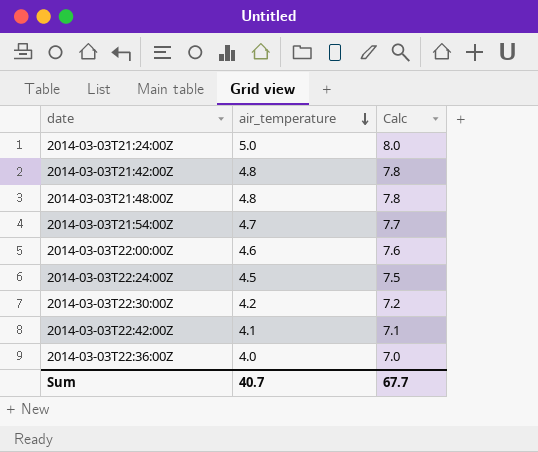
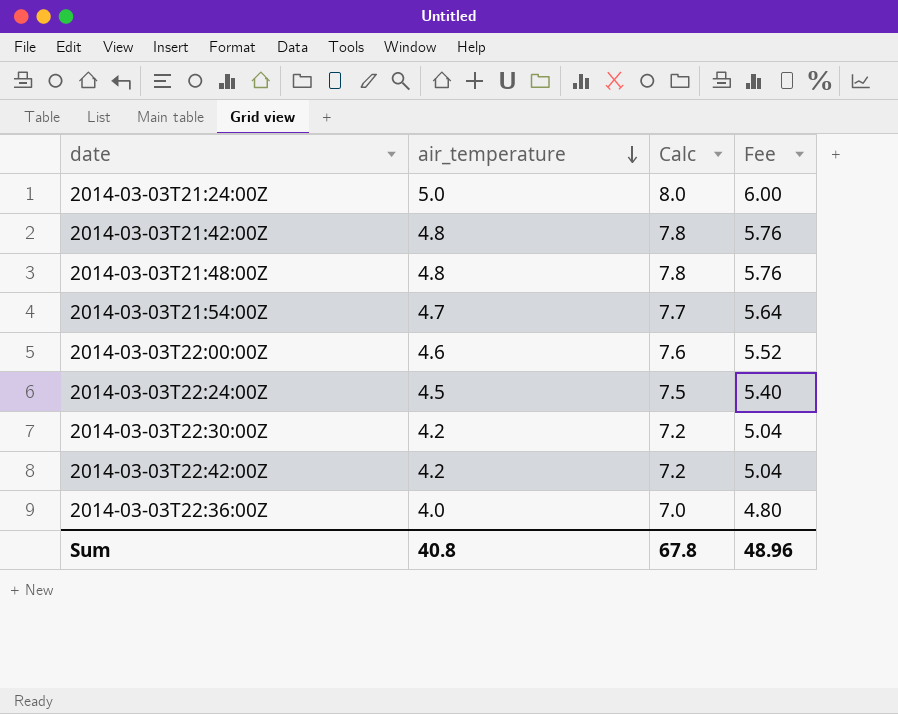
column Fee | formula: none -> [air_temperature] * 1.2
2014-03-03T22:42:00Z | air_temperature: 4.1 -> 4.2
2014-03-03T22:42:00Z | Calc: 7.1 -> 7.2
Sum | air_temperature: 40.7 -> 40.8
Sum | Calc: 67.7 -> 67.8

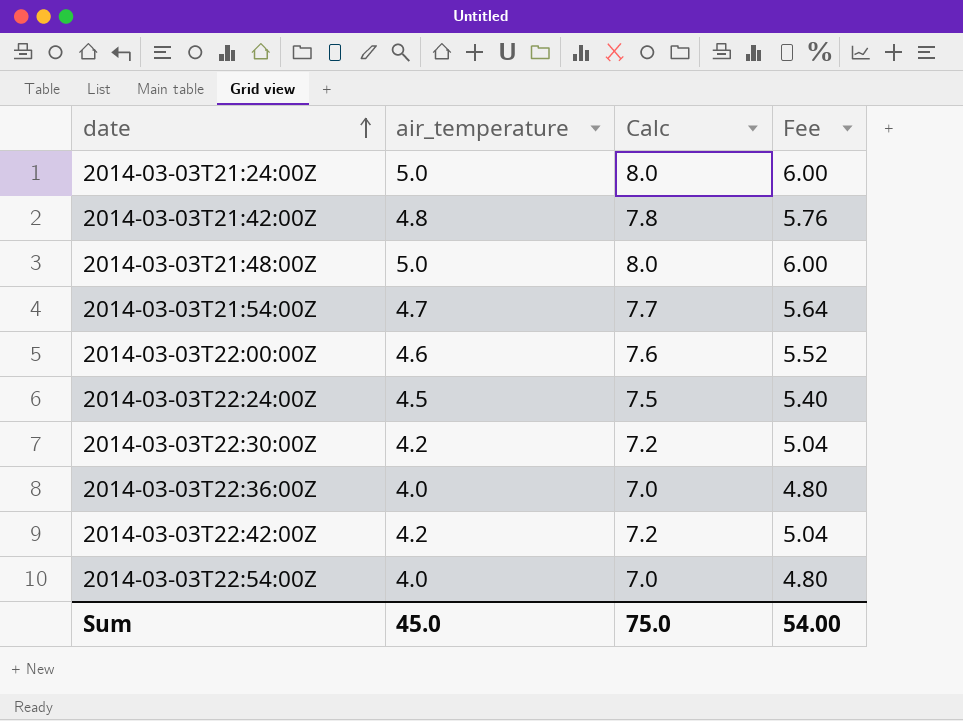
row order: air_temperature descending -> date ascending
2014-03-03T21:48:00Z | air_temperature: 4.8 -> 5.0
2014-03-03T21:48:00Z | Calc: 7.8 -> 8.0
2014-03-03T21:48:00Z | Fee: 5.76 -> 6.00
row 2014-03-03T22:54:00Z: none -> 4.0 | 7.0 | 4.80
Sum | air_temperature: 40.8 -> 45.0
Sum | Calc: 67.8 -> 75.0
Sum | Fee: 48.96 -> 54.00

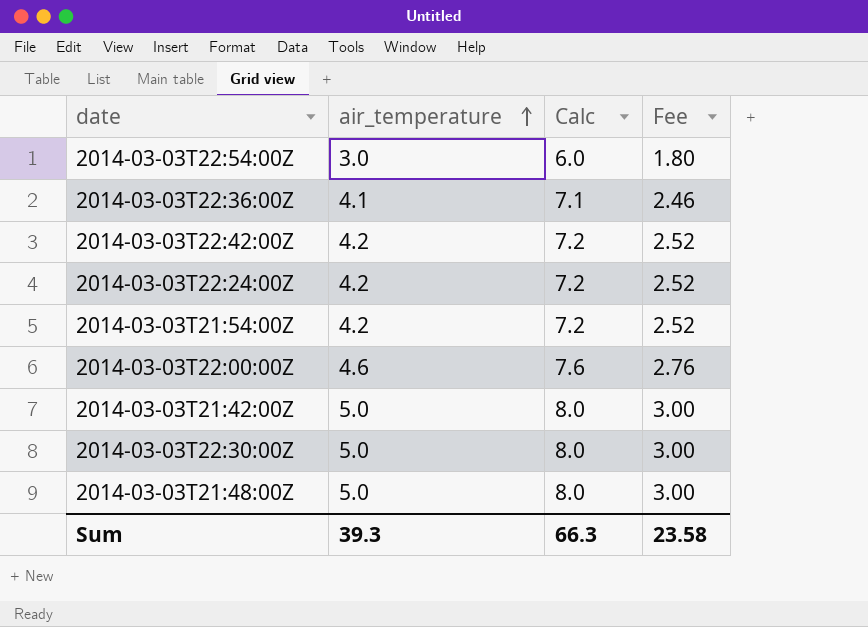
row order: date ascending -> air_temperature ascending
column Fee | formula: [air_temperature] * 1.2 -> [air_temperature] * 0.6
row 2014-03-03T21:24:00Z: 5.0 | 8.0 | 6.00 -> none
2014-03-03T22:54:00Z | air_temperature: 4.0 -> 3.0
2014-03-03T22:54:00Z | Calc: 7.0 -> 6.0
2014-03-03T22:36:00Z | air_temperature: 4.0 -> 4.1
2014-03-03T22:36:00Z | Calc: 7.0 -> 7.1
2014-03-03T22:24:00Z | air_temperature: 4.5 -> 4.2
2014-03-03T22:24:00Z | Calc: 7.5 -> 7.2
2014-03-03T21:54:00Z | air_temperature: 4.7 -> 4.2
2014-03-03T21:54:00Z | Calc: 7.7 -> 7.2
2014-03-03T21:42:00Z | air_temperature: 4.8 -> 5.0
2014-03-03T21:42:00Z | Calc: 7.8 -> 8.0
2014-03-03T22:30:00Z | air_temperature: 4.2 -> 5.0
2014-03-03T22:30:00Z | Calc: 7.2 -> 8.0
Sum | air_temperature: 45.0 -> 39.3
Sum | Calc: 75.0 -> 66.3
Sum | Fee: 54.00 -> 23.58

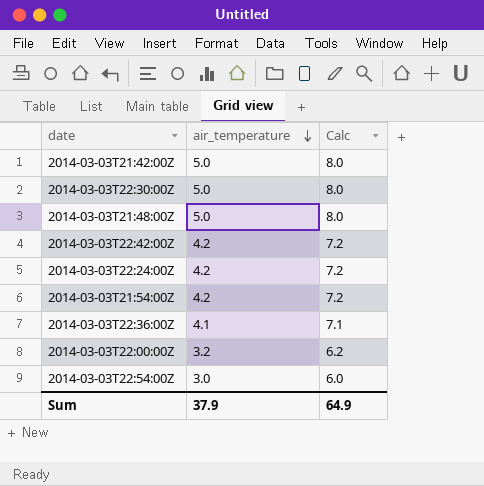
row order: air_temperature ascending -> air_temperature descending
column Fee | formula: [air_temperature] * 0.6 -> none
2014-03-03T22:00:00Z | air_temperature: 4.6 -> 3.2
2014-03-03T22:00:00Z | Calc: 7.6 -> 6.2
Sum | air_temperature: 39.3 -> 37.9
Sum | Calc: 66.3 -> 64.9

